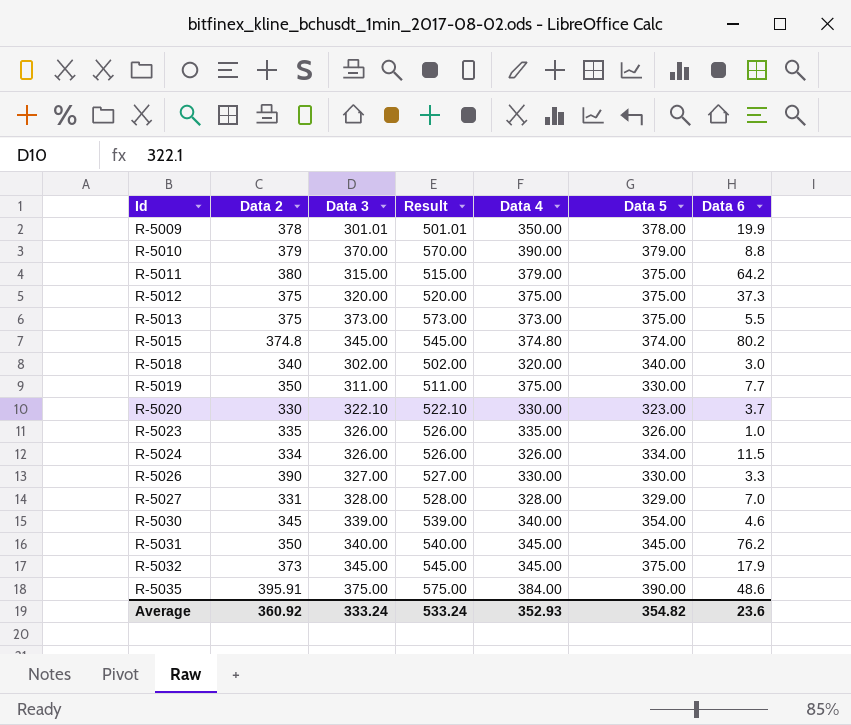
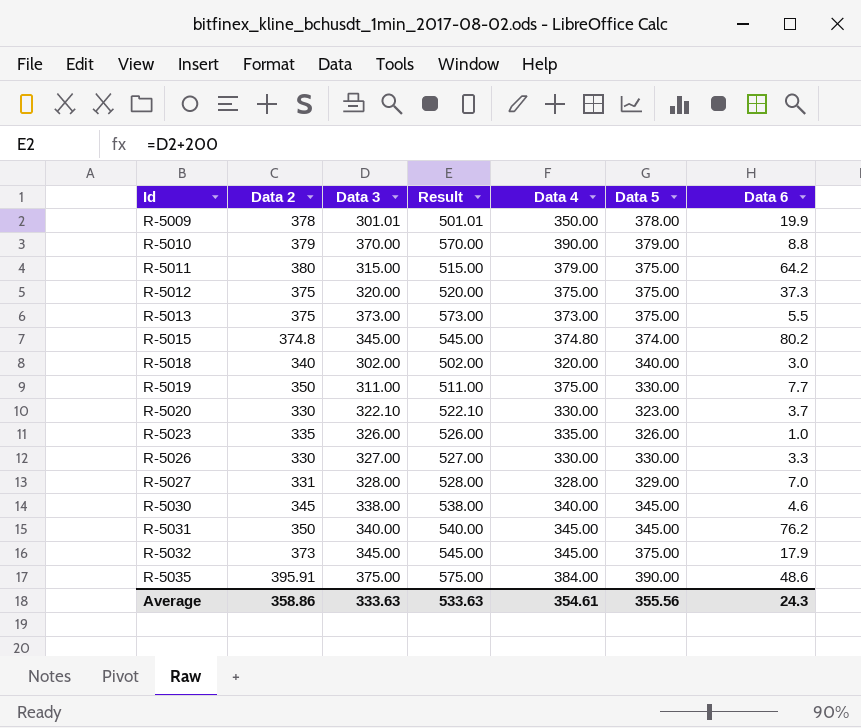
row R-5024: 334 | 326.00 | 526.00 | 326.00 | 334.00 | 11.5 -> none
R-5026 | Data 2: 390 -> 330
R-5030 | Data 3: 339.00 -> 338.00
R-5030 | Result: 539.00 -> 538.00
R-5030 | Data 5: 354.00 -> 345.00
Average | Data 2: 360.92 -> 358.86
Average | Data 3: 333.24 -> 333.63
Average | Result: 533.24 -> 533.63
Average | Data 4: 352.93 -> 354.61
Average | Data 5: 354.82 -> 355.56
Average | Data 6: 23.6 -> 24.3

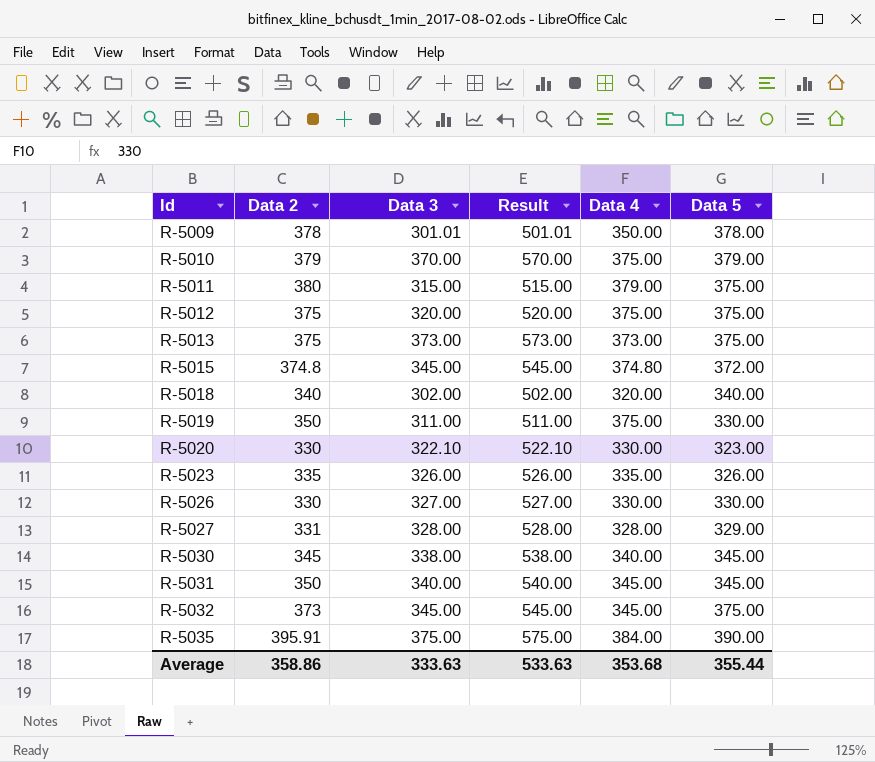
column Data 6 | position: 7 -> none
R-5010 | Data 4: 390.00 -> 375.00
R-5015 | Data 5: 374.00 -> 372.00
Average | Data 4: 354.61 -> 353.68
Average | Data 5: 355.56 -> 355.44

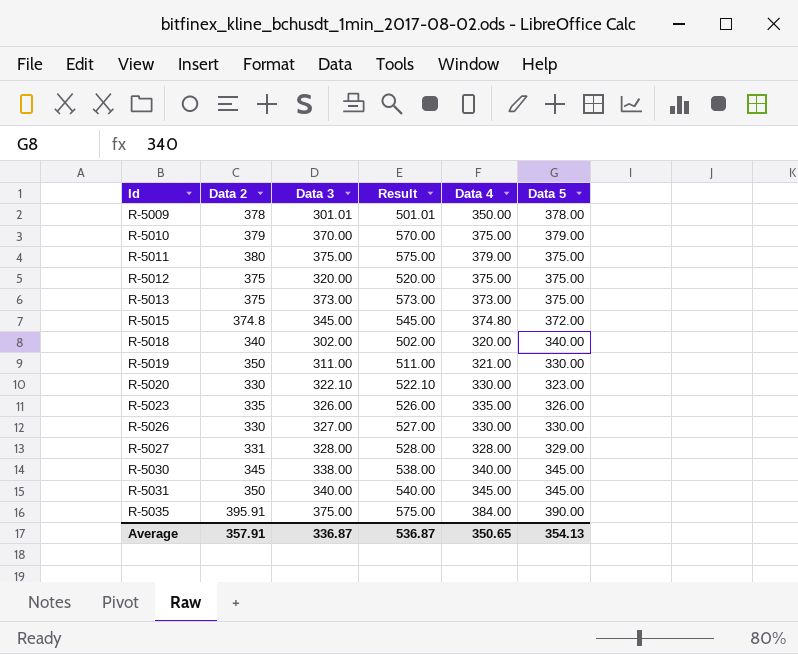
row R-5032: 373 | 345.00 | 545.00 | 345.00 | 375.00 -> none
R-5011 | Data 3: 315.00 -> 375.00
R-5011 | Result: 515.00 -> 575.00
R-5019 | Data 4: 375.00 -> 321.00
Average | Data 2: 358.86 -> 357.91
Average | Data 3: 333.63 -> 336.87
Average | Result: 533.63 -> 536.87
Average | Data 4: 353.68 -> 350.65
Average | Data 5: 355.44 -> 354.13

